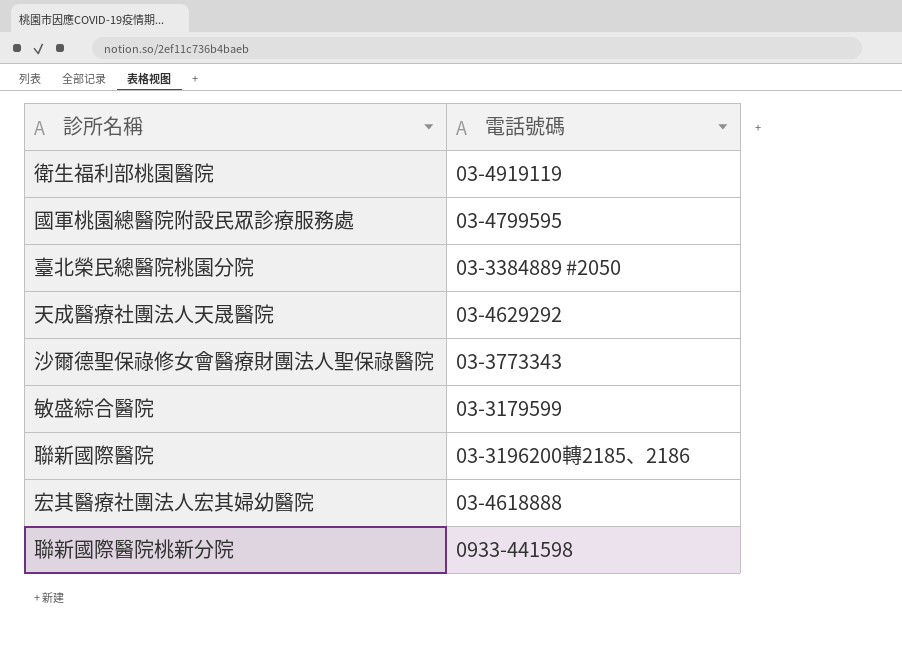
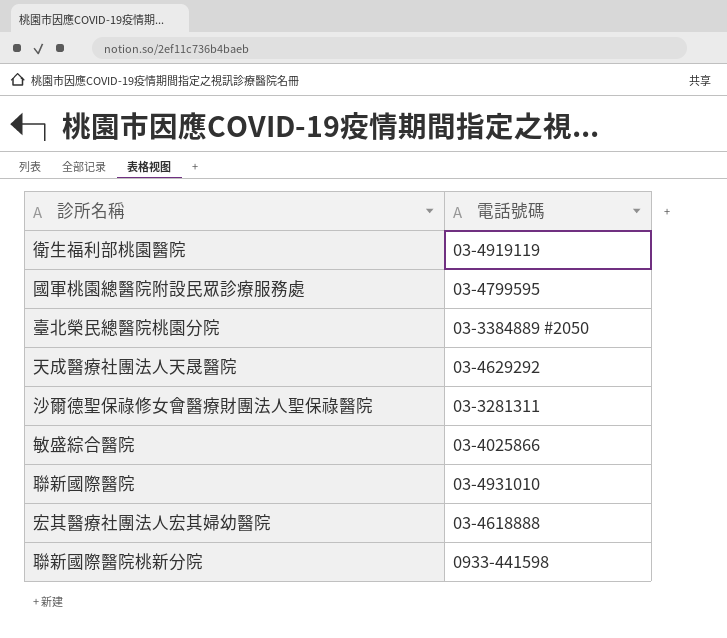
沙爾德聖保祿修女會醫療財團法人聖保祿醫院 | 電話號碼: 03-3773343 -> 03-3281311
敏盛綜合醫院 | 電話號碼: 03-3179599 -> 03-4025866
聯新國際醫院 | 電話號碼: 03-3196200轉2185、2186 -> 03-4931010

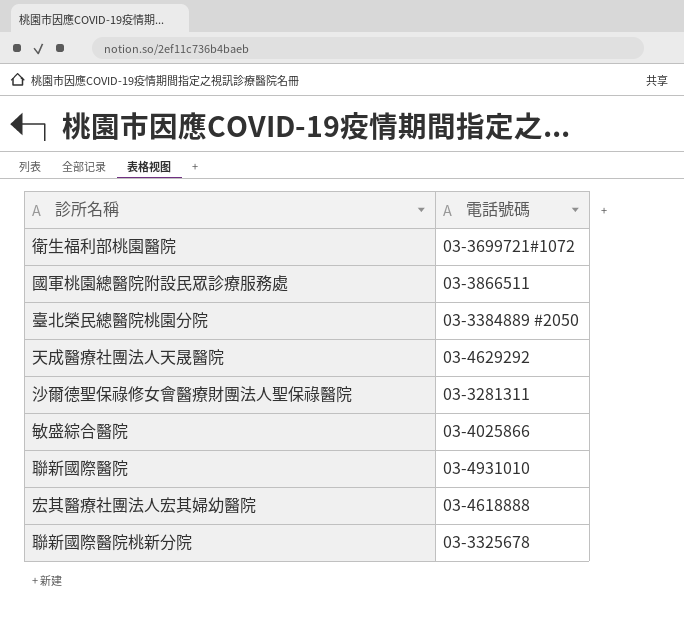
衛生福利部桃園醫院 | 電話號碼: 03-4919119 -> 03-3699721#1072
國軍桃園總醫院附設民眾診療服務處 | 電話號碼: 03-4799595 -> 03-3866511
聯新國際醫院桃新分院 | 電話號碼: 0933-441598 -> 03-3325678

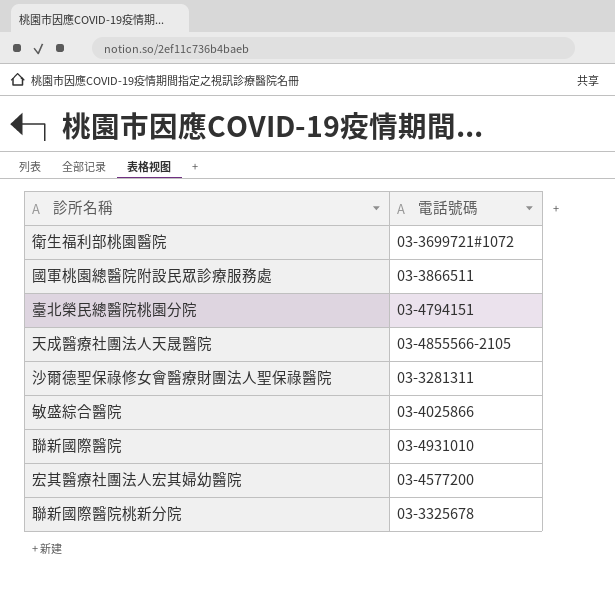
臺北榮民總醫院桃園分院 | 電話號碼: 03-3384889 #2050 -> 03-4794151
天成醫療社團法人天晟醫院 | 電話號碼: 03-4629292 -> 03-4855566-2105
宏其醫療社團法人宏其婦幼醫院 | 電話號碼: 03-4618888 -> 03-4577200

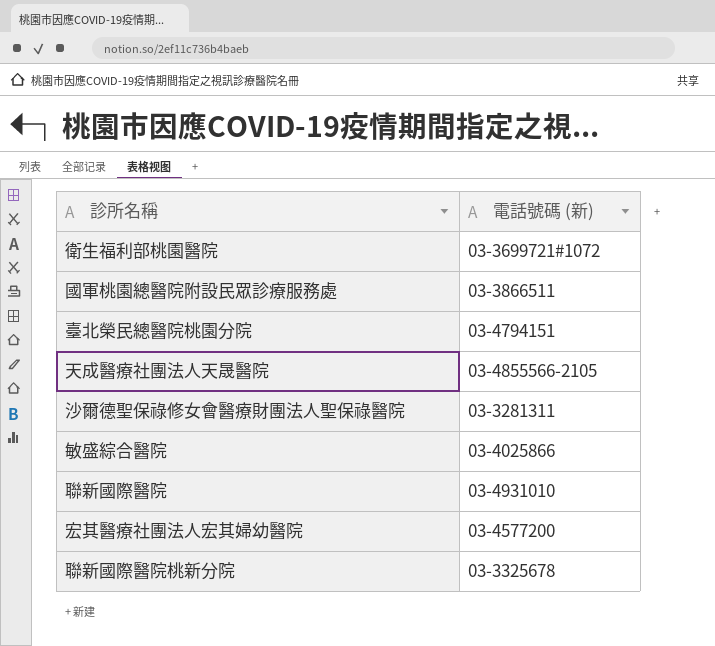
column name: 電話號碼 -> 電話號碼 (新)

